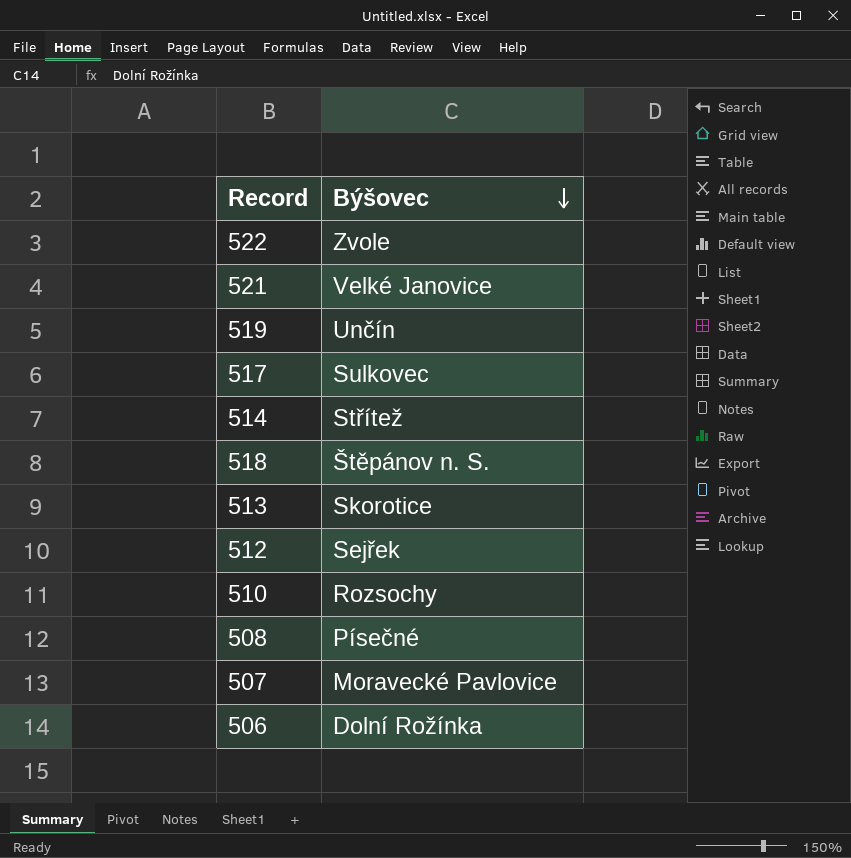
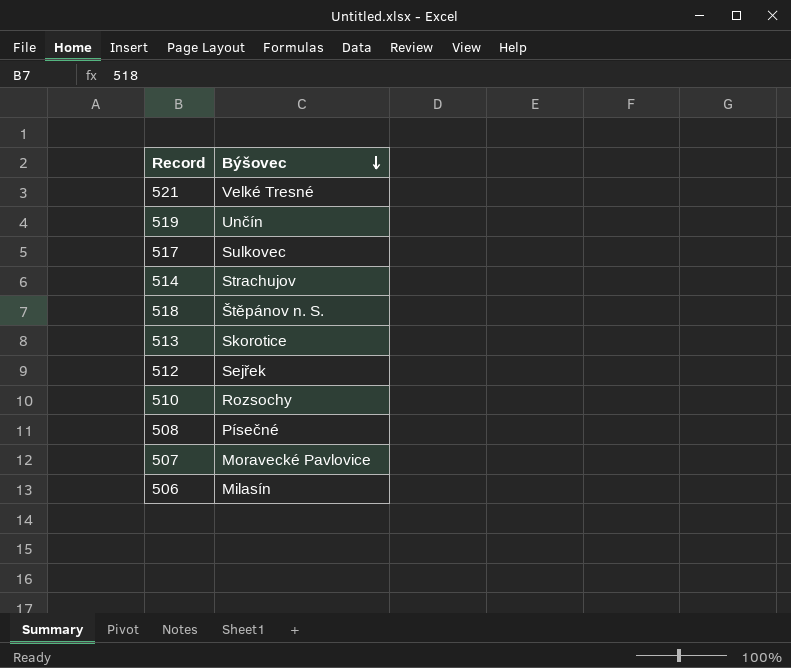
row 522: Zvole -> none
521 | Býšovec: Velké Janovice -> Velké Tresné
514 | Býšovec: Střítež -> Strachujov
506 | Býšovec: Dolní Rožínka -> Milasín

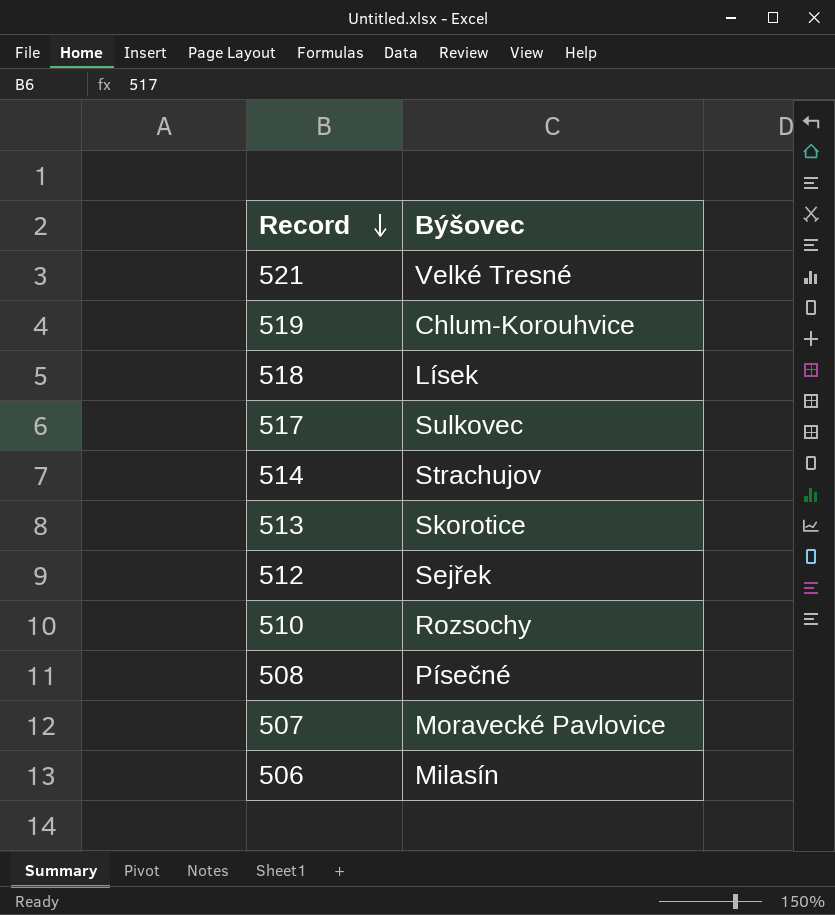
row order: Býšovec descending -> Record descending
519 | Býšovec: Unčín -> Chlum-Korouhvice
518 | Býšovec: Štěpánov n. S. -> Lísek

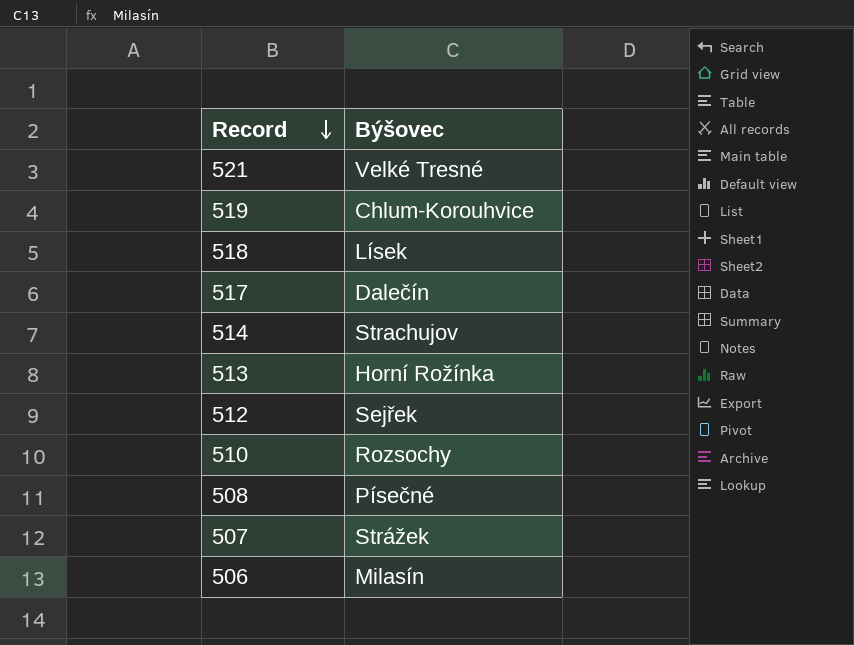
517 | Býšovec: Sulkovec -> Dalečín
513 | Býšovec: Skorotice -> Horní Rožínka
507 | Býšovec: Moravecké Pavlovice -> Strážek

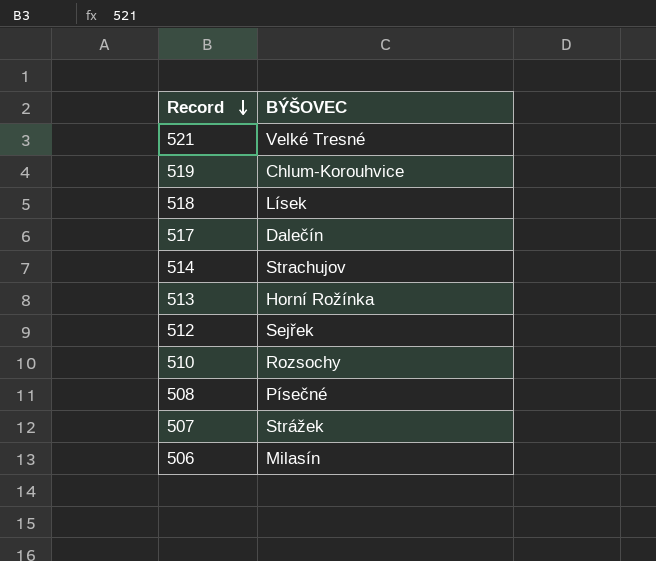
column name: Býšovec -> BÝŠOVEC

